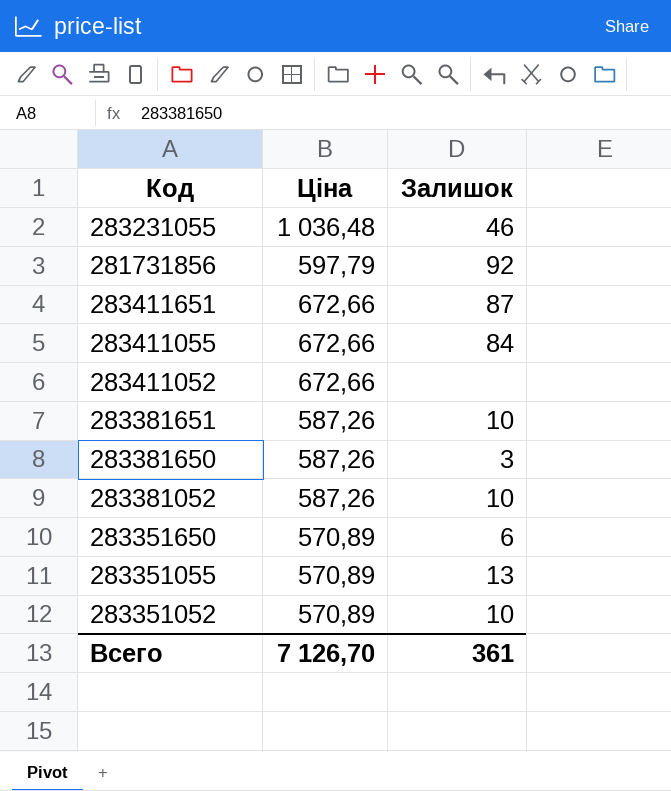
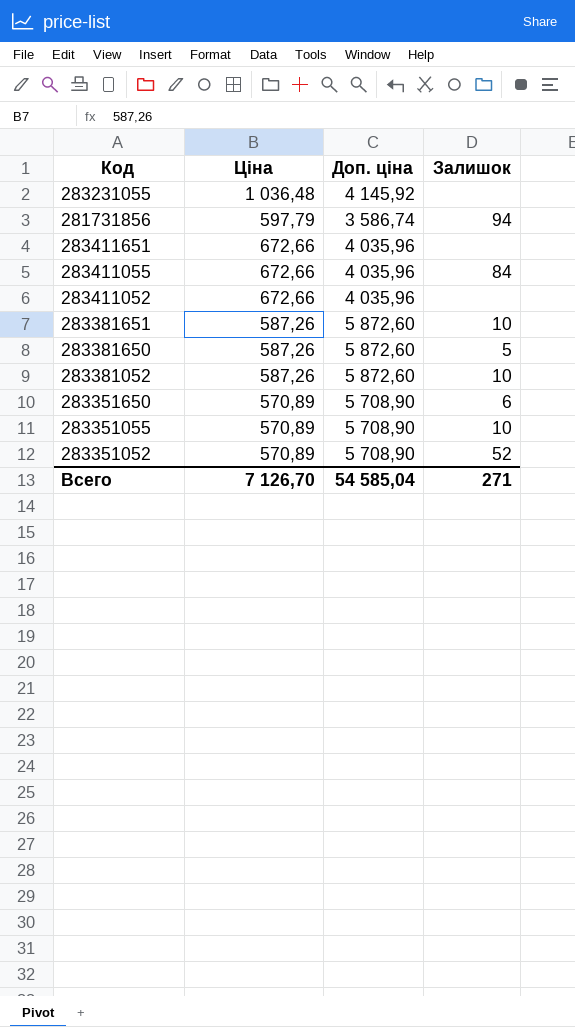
column Доп. ціна | position: none -> 3
283231055 | Залишок: 46 -> none
281731856 | Залишок: 92 -> 94
283411651 | Залишок: 87 -> none
283381650 | Залишок: 3 -> 5
283351055 | Залишок: 13 -> 10
283351052 | Залишок: 10 -> 52
Всего | Залишок: 361 -> 271

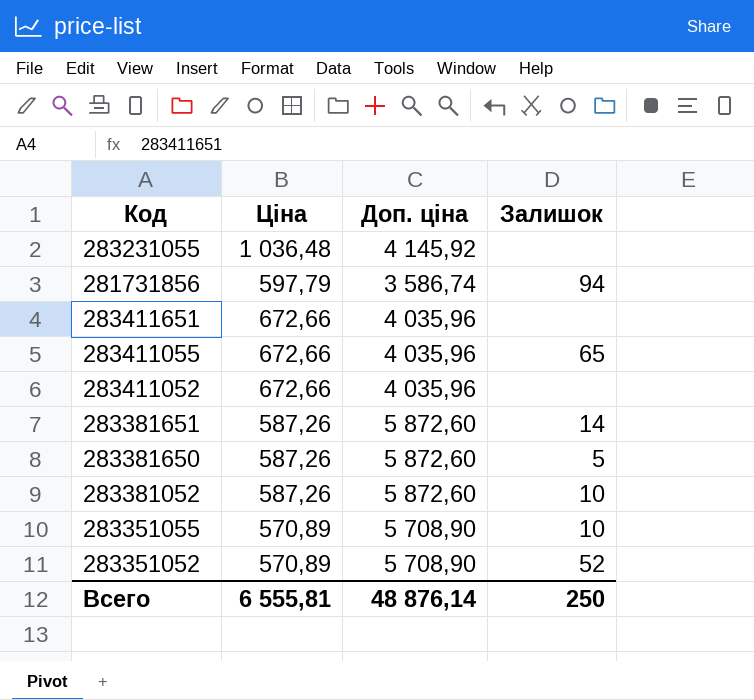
row 283351650: 570,89 | 5 708,90 | 6 -> none
283411055 | Залишок: 84 -> 65
283381651 | Залишок: 10 -> 14
Всего | Ціна: 7 126,70 -> 6 555,81
Всего | Доп. ціна: 54 585,04 -> 48 876,14
Всего | Залишок: 271 -> 250

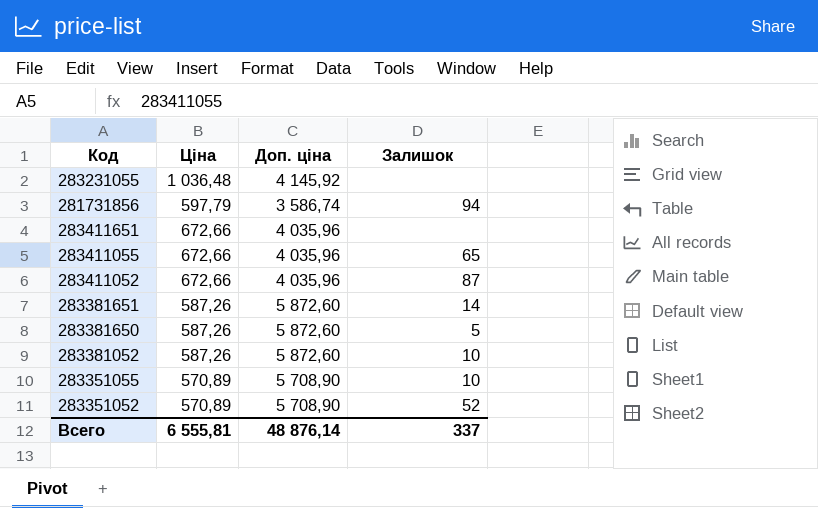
283411052 | Залишок: none -> 87
Всего | Залишок: 250 -> 337

